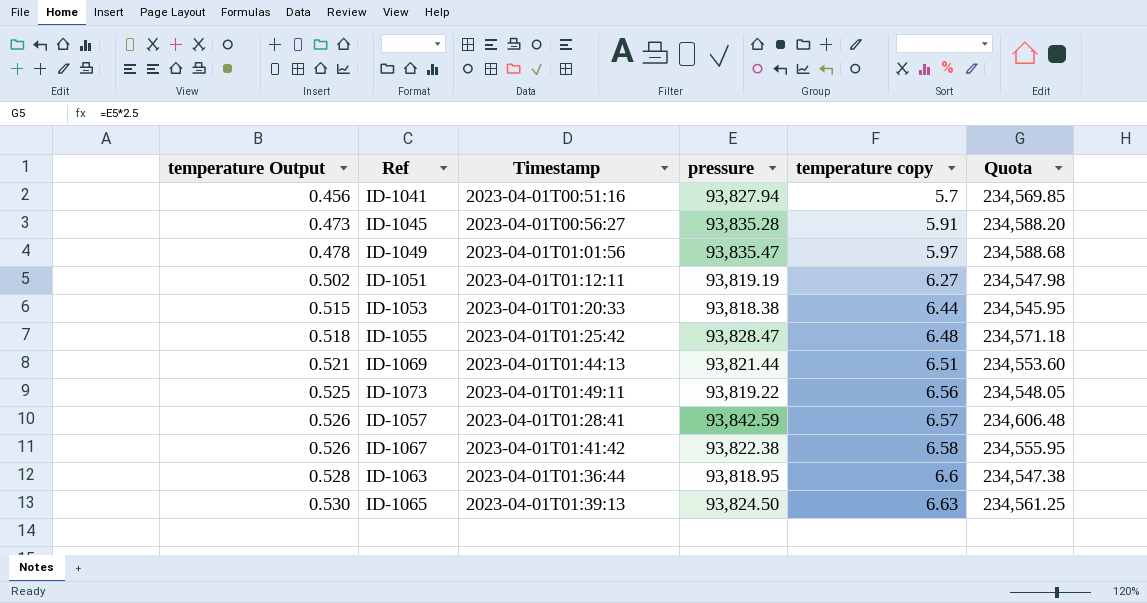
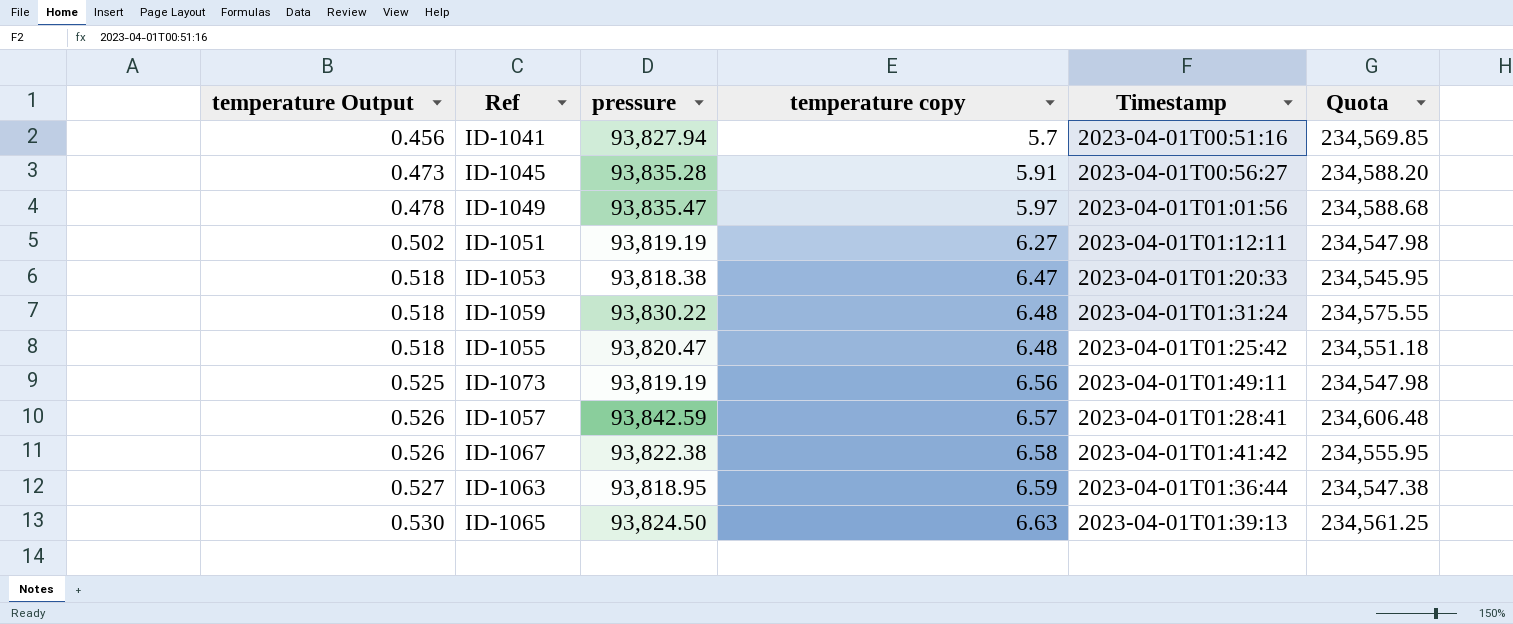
column Timestamp | position: 3 -> 5
row ID-1069: 0.521 | 2023-04-01T01:44:13 | 93,821.44 | 6.51 | 234,553.60 -> none
ID-1053 | temperature Output: 0.515 -> 0.518
ID-1053 | temperature copy: 6.44 -> 6.47
row ID-1059: none -> 0.518 | 93,830.22 | 6.48 | 2023-04-01T01:31:24 | 234,575.55
ID-1055 | pressure: 93,828.47 -> 93,820.47
ID-1055 | Quota: 234,571.18 -> 234,551.18
ID-1073 | pressure: 93,819.22 -> 93,819.19
ID-1073 | Quota: 234,548.05 -> 234,547.98
ID-1063 | temperature Output: 0.528 -> 0.527
ID-1063 | temperature copy: 6.6 -> 6.59

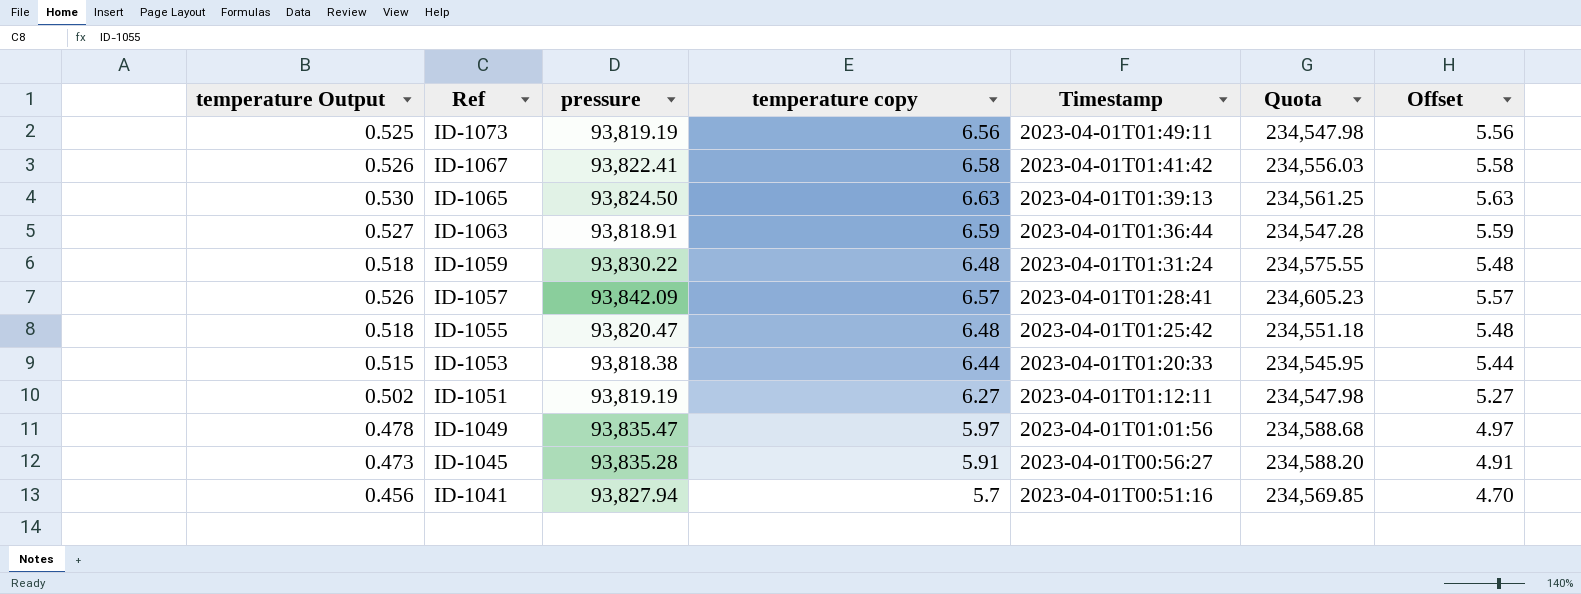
row order: temperature Output ascending -> Ref descending
column Offset | formula: none -> [temperature copy] - 1
ID-1067 | pressure: 93,822.38 -> 93,822.41
ID-1067 | Quota: 234,555.95 -> 234,556.03
ID-1063 | pressure: 93,818.95 -> 93,818.91
ID-1063 | Quota: 234,547.38 -> 234,547.28
ID-1057 | pressure: 93,842.59 -> 93,842.09
ID-1057 | Quota: 234,606.48 -> 234,605.23
ID-1053 | temperature Output: 0.518 -> 0.515
ID-1053 | temperature copy: 6.47 -> 6.44

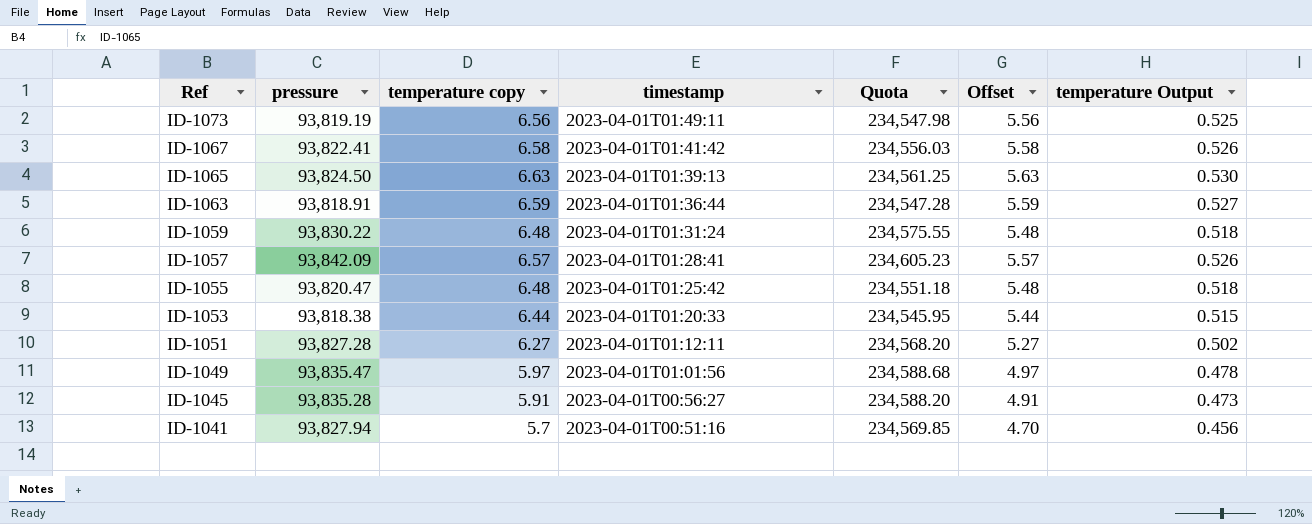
column name: Timestamp -> timestamp
column temperature Output | position: 1 -> 7
ID-1051 | pressure: 93,819.19 -> 93,827.28
ID-1051 | Quota: 234,547.98 -> 234,568.20

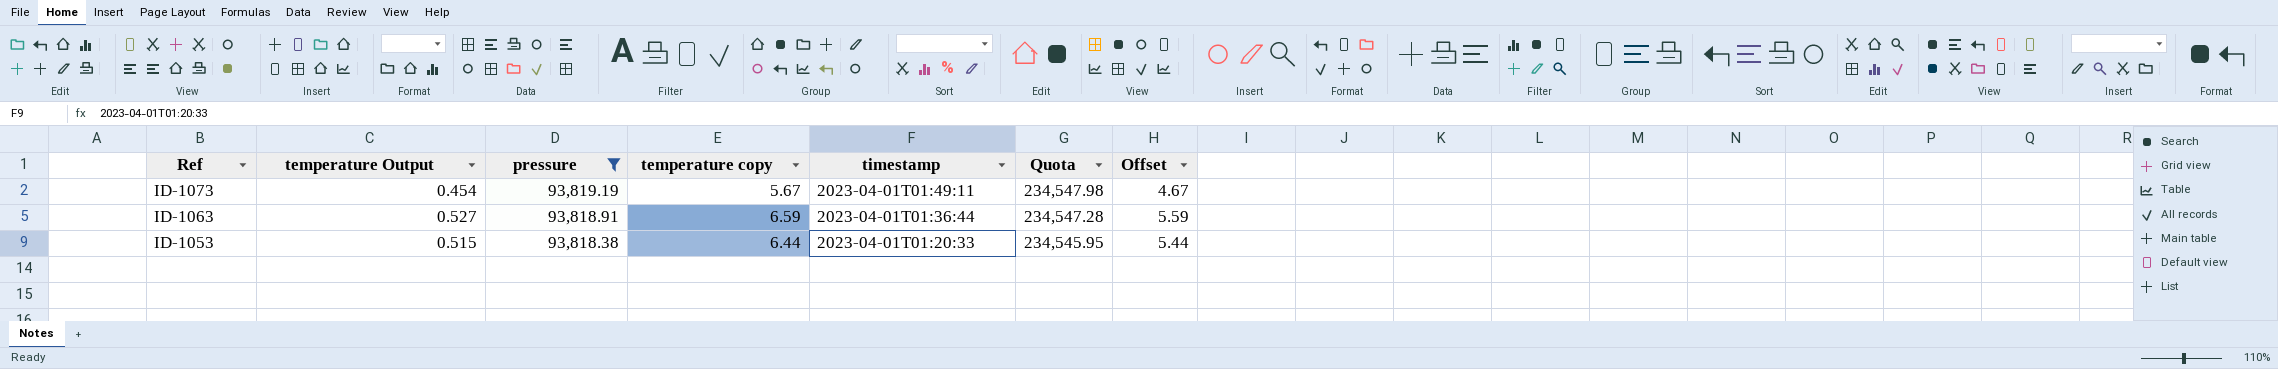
filter: none -> pressure <= 93,819.19
column temperature Output | position: 7 -> 2
ID-1073 | temperature Output: 0.525 -> 0.454
ID-1073 | temperature copy: 6.56 -> 5.67
ID-1073 | Offset: 5.56 -> 4.67

